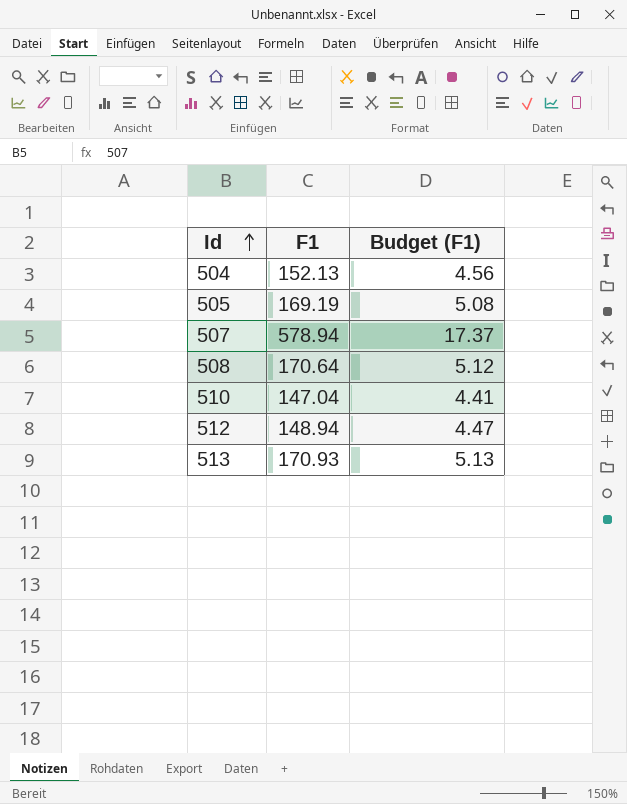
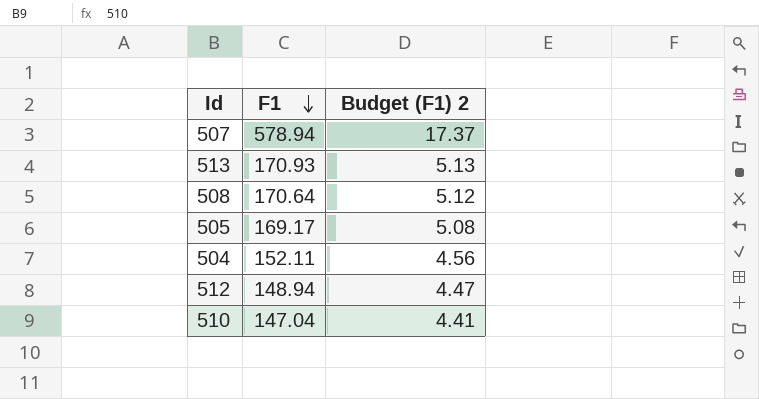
row order: Id ascending -> F1 descending
column name: Budget (F1) -> Budget (F1) 2
505 | F1: 169.19 -> 169.17
504 | F1: 152.13 -> 152.11

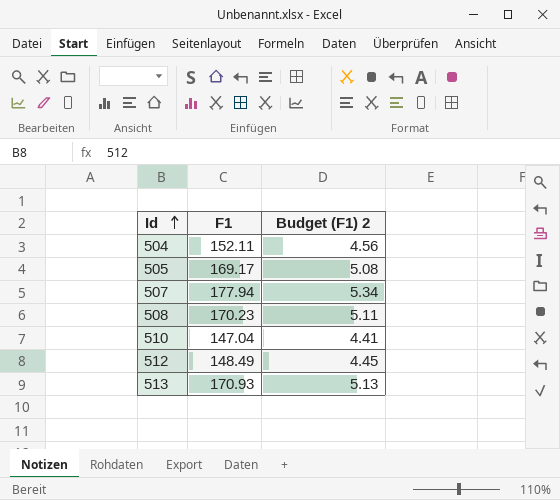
row order: F1 descending -> Id ascending
507 | F1: 578.94 -> 177.94
507 | Budget (F1) 2: 17.37 -> 5.34
508 | F1: 170.64 -> 170.23
508 | Budget (F1) 2: 5.12 -> 5.11
512 | F1: 148.94 -> 148.49
512 | Budget (F1) 2: 4.47 -> 4.45

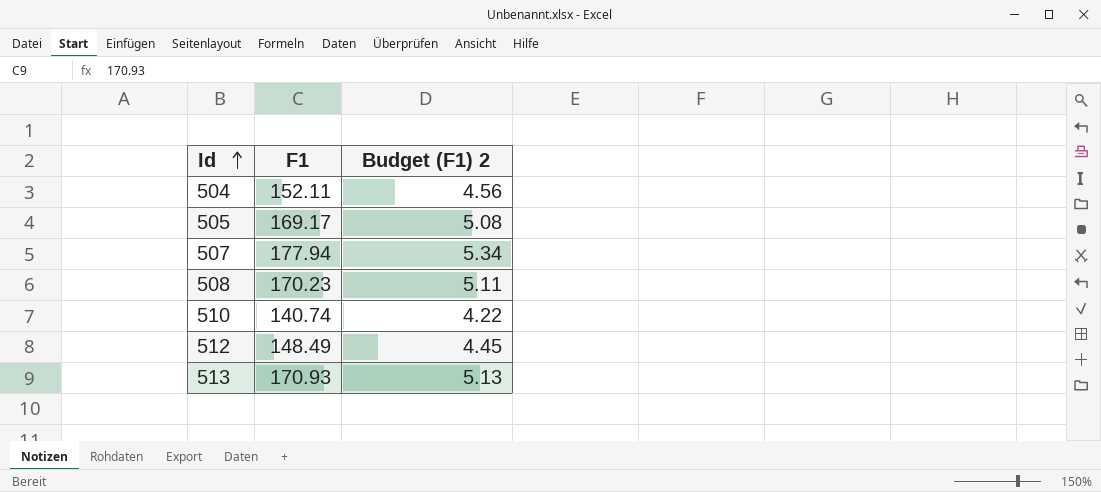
510 | F1: 147.04 -> 140.74
510 | Budget (F1) 2: 4.41 -> 4.22

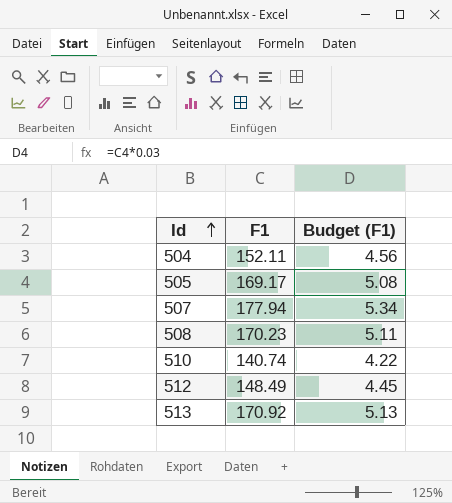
column name: Budget (F1) 2 -> Budget (F1)
513 | F1: 170.93 -> 170.92

